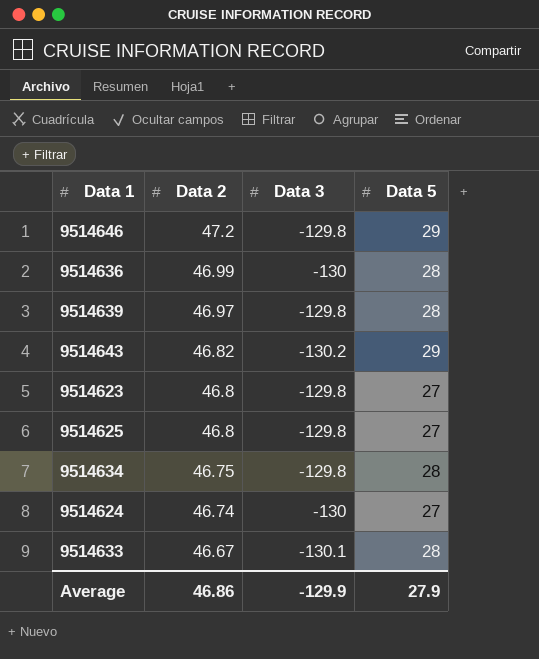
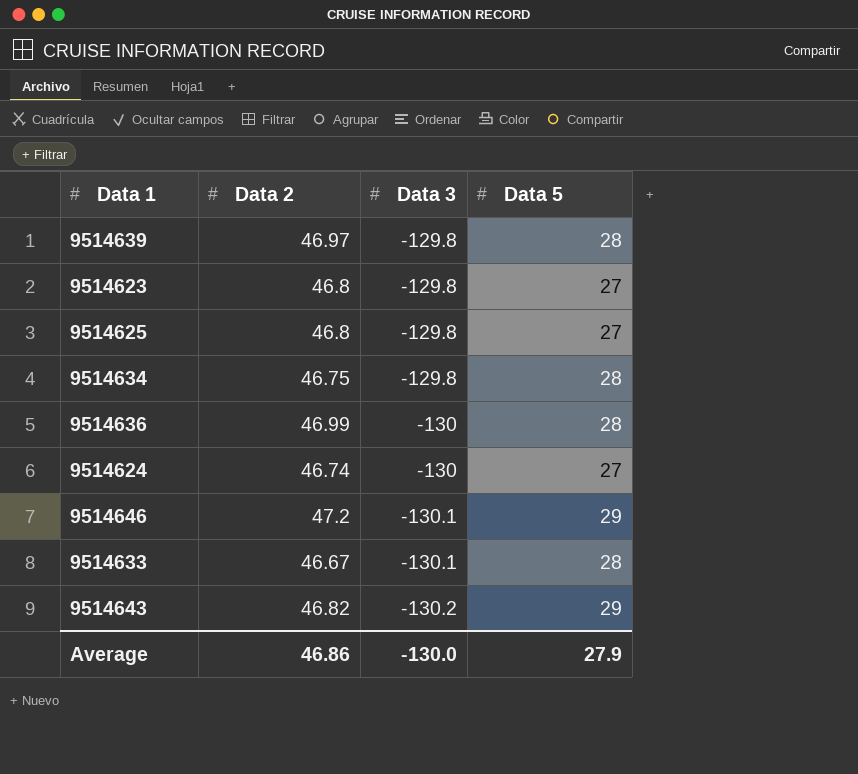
row order: Data 2 descending -> Data 3 descending
9514646 | Data 3: -129.8 -> -130.1
Average | Data 3: -129.9 -> -130.0

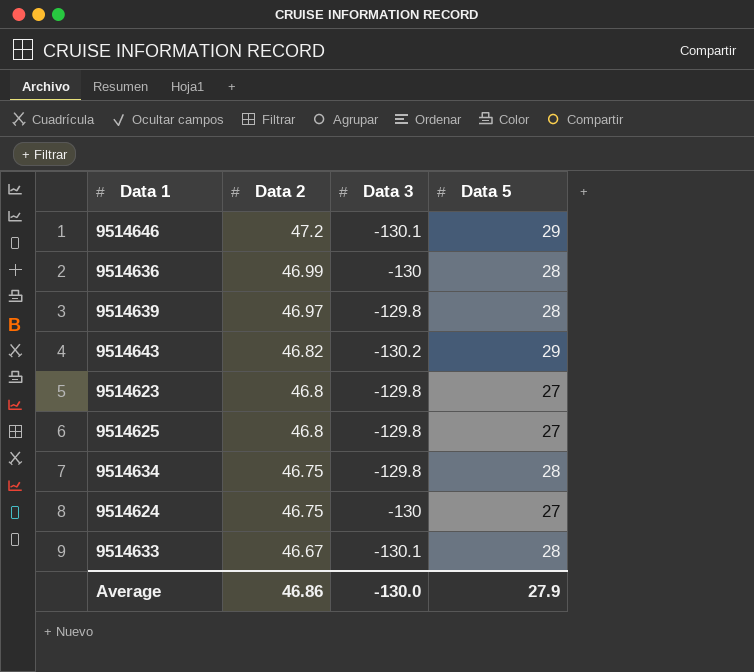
row order: Data 3 descending -> Data 2 descending
9514624 | Data 2: 46.74 -> 46.75

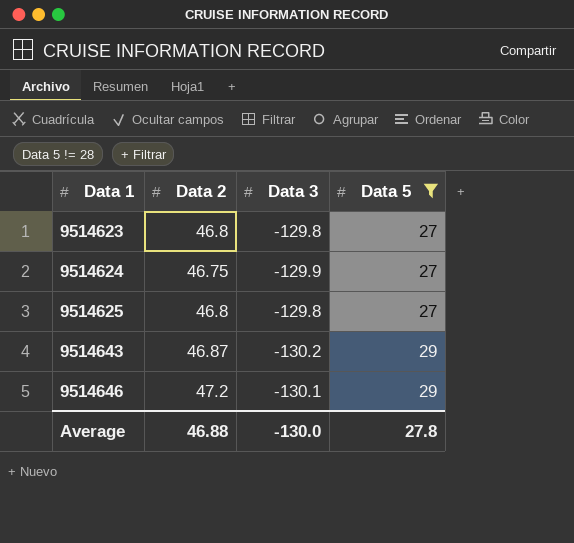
filter: none -> Data 5 != 28
row order: Data 2 descending -> Data 1 ascending
9514624 | Data 3: -130 -> -129.9
9514643 | Data 2: 46.82 -> 46.87
Average | Data 2: 46.86 -> 46.88
Average | Data 5: 27.9 -> 27.8

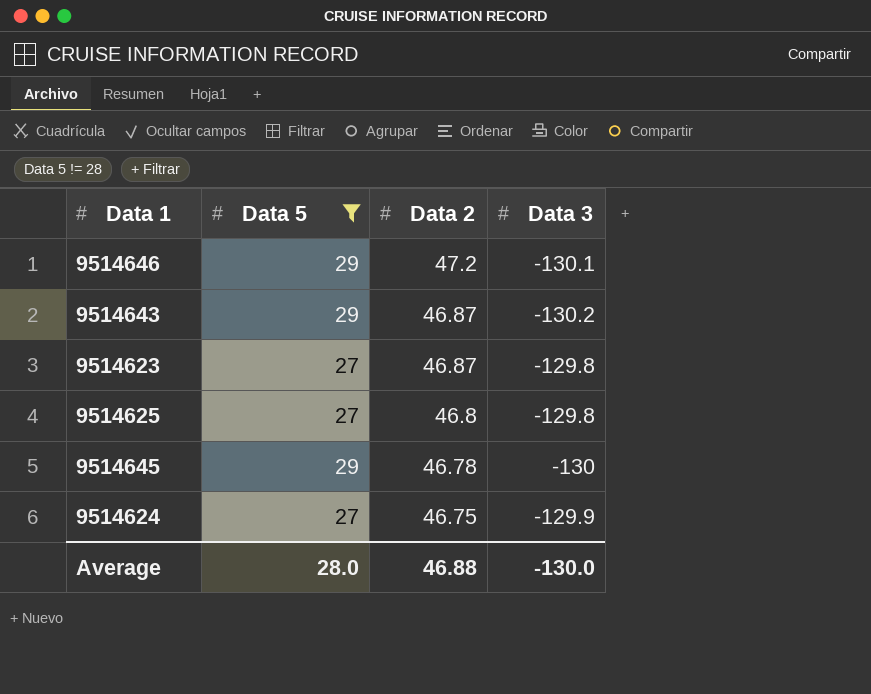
row order: Data 1 ascending -> Data 2 descending
column Data 5 | position: 4 -> 2
9514623 | Data 2: 46.8 -> 46.87
row 9514645: none -> 29 | 46.78 | -130
Average | Data 5: 27.8 -> 28.0

